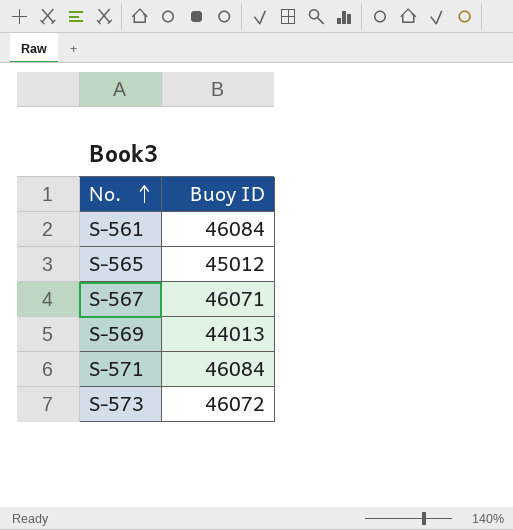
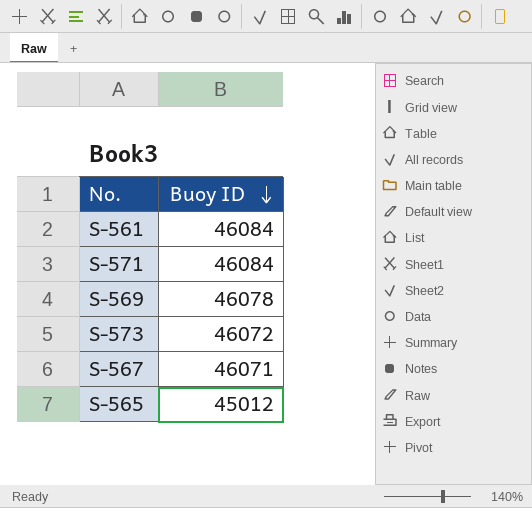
row order: No. ascending -> Buoy ID descending
S-569 | Buoy ID: 44013 -> 46078

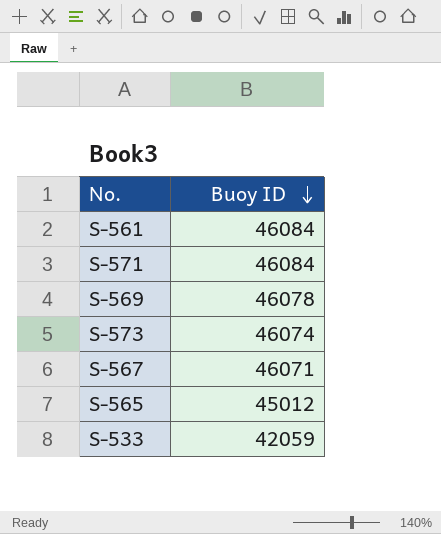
S-573 | Buoy ID: 46072 -> 46074
row S-533: none -> 42059

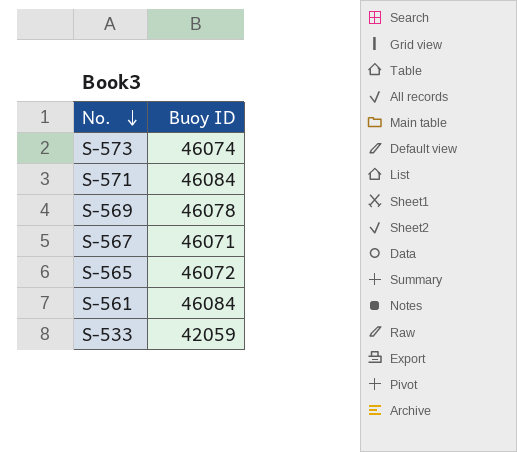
row order: Buoy ID descending -> No. descending
S-565 | Buoy ID: 45012 -> 46072

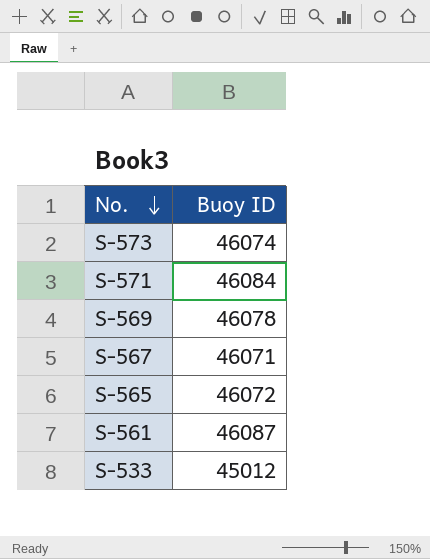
S-561 | Buoy ID: 46084 -> 46087
S-533 | Buoy ID: 42059 -> 45012

